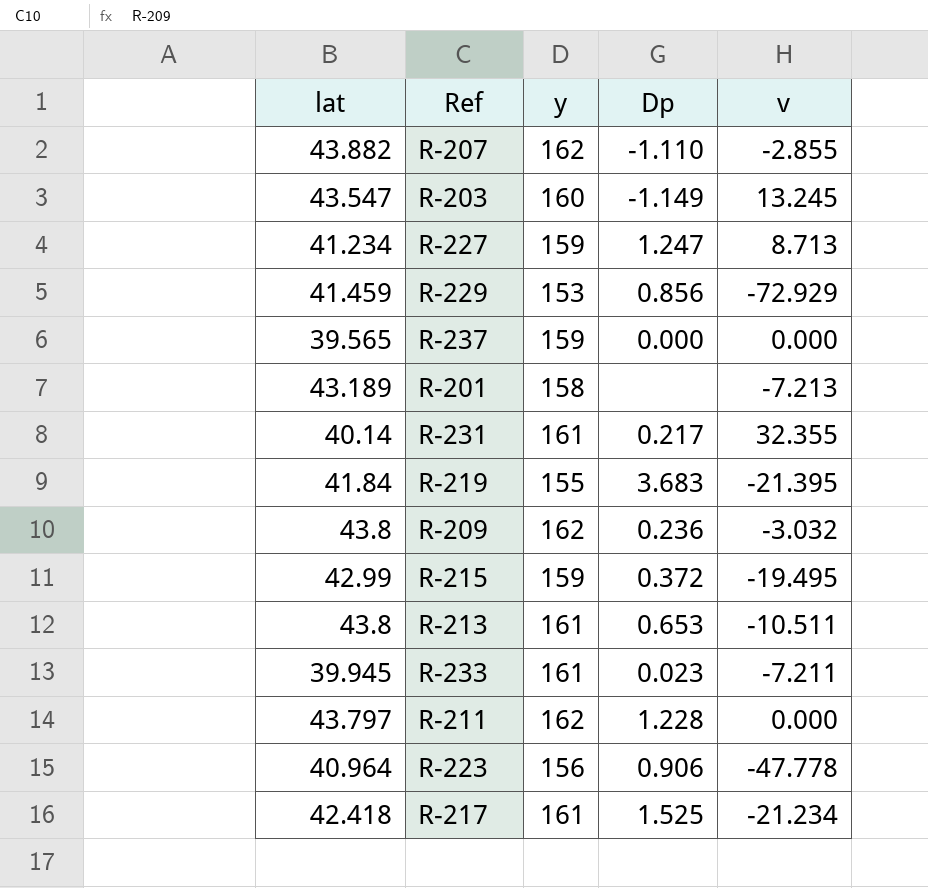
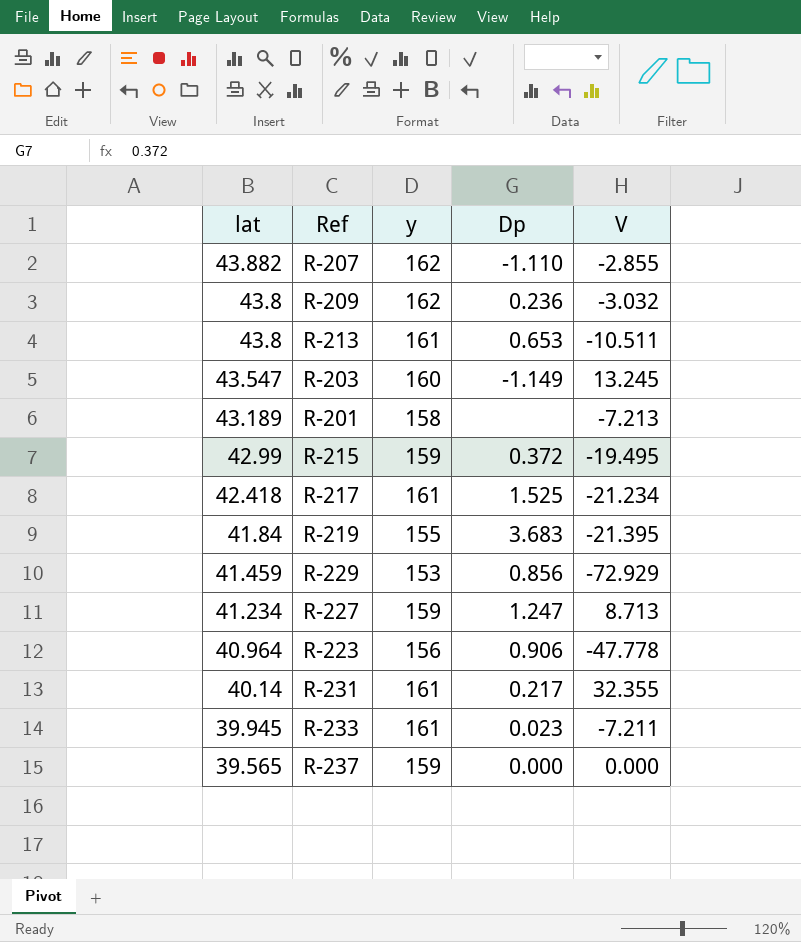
row order: none -> lat descending
column name: v -> V
row R-211: 43.797 | 162 | 1.228 | 0.000 -> none

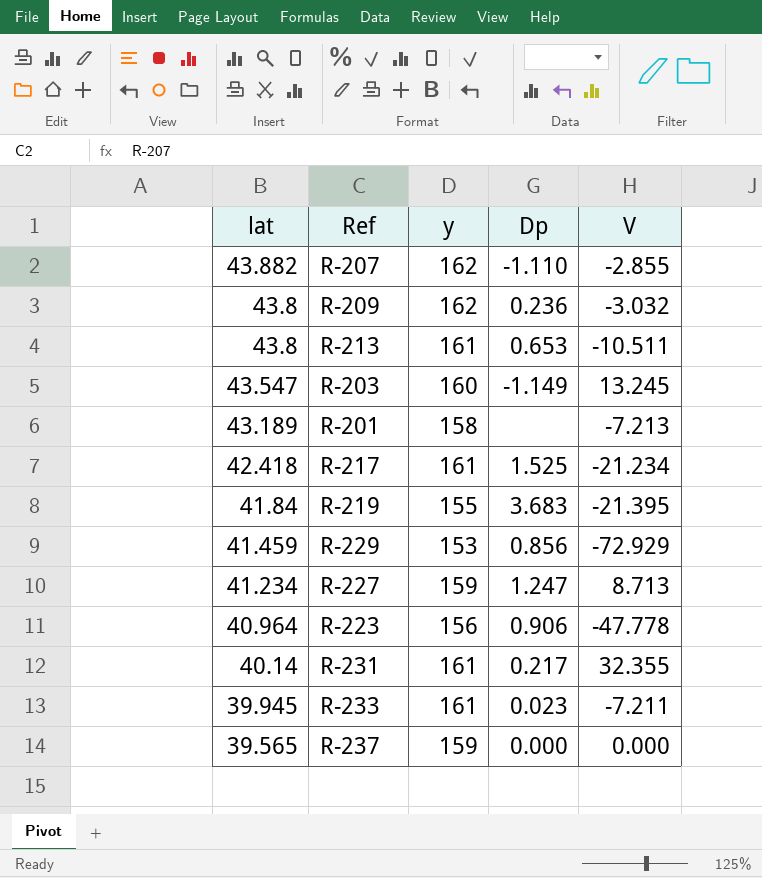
row R-215: 42.99 | 159 | 0.372 | -19.495 -> none

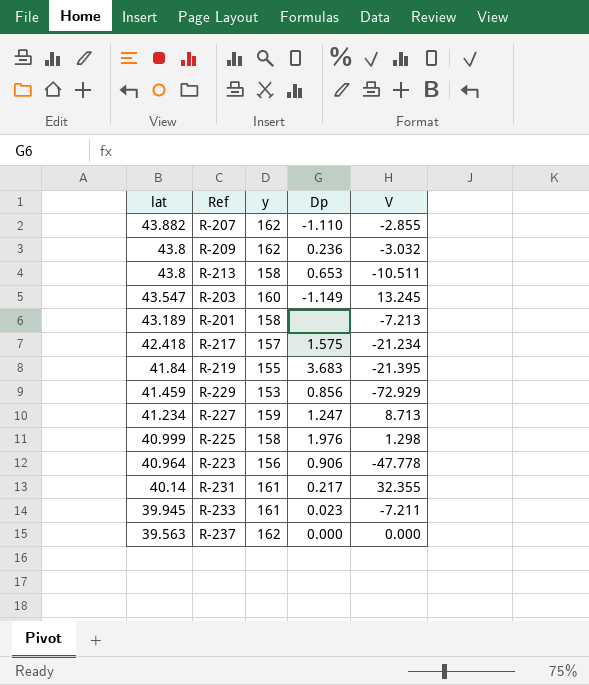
R-213 | y: 161 -> 158
R-217 | y: 161 -> 157
R-217 | Dp: 1.525 -> 1.575
row R-225: none -> 40.999 | 158 | 1.976 | 1.298
R-237 | lat: 39.565 -> 39.563
R-237 | y: 159 -> 162

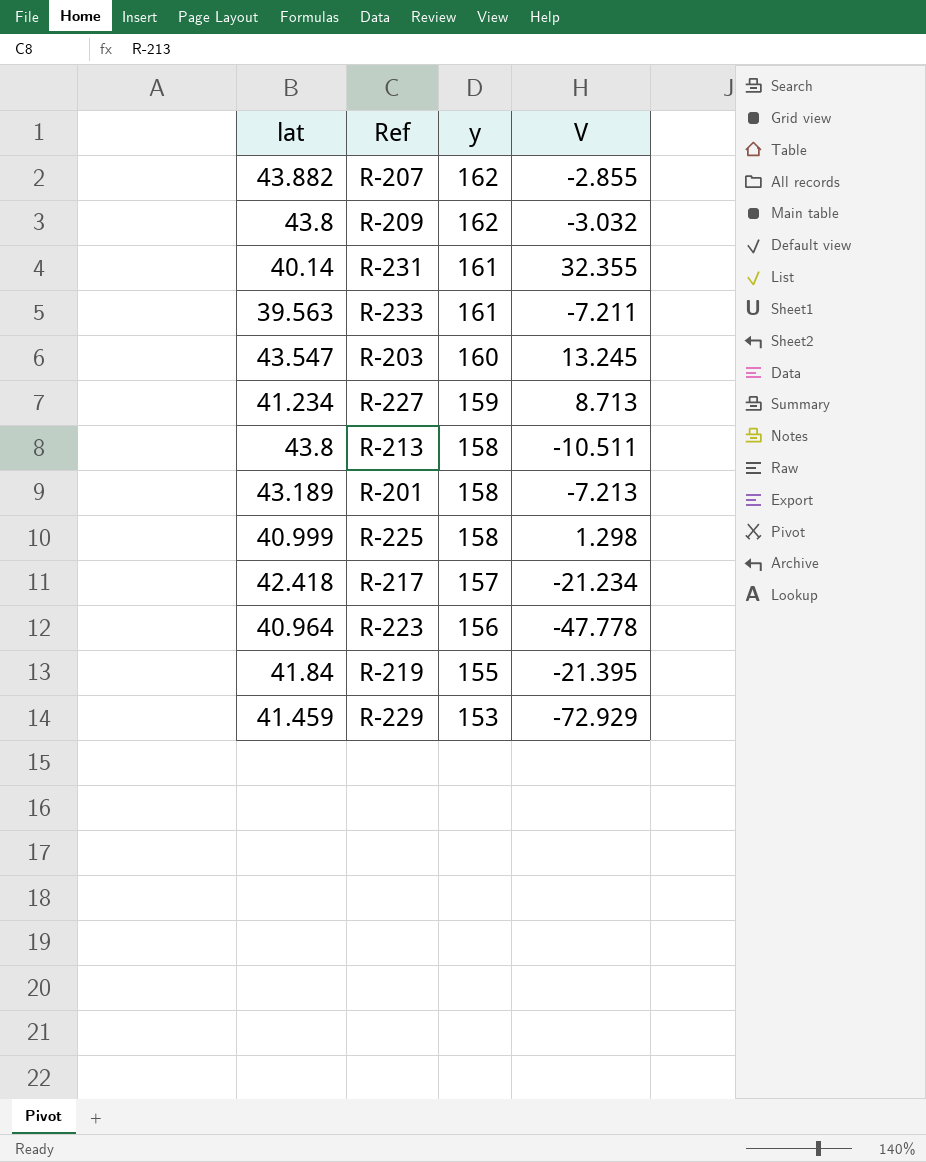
row order: lat descending -> y descending
column Dp | position: 4 -> none
row R-237: 39.563 | 162 | 0.000 | 0.000 -> none
R-233 | lat: 39.945 -> 39.563

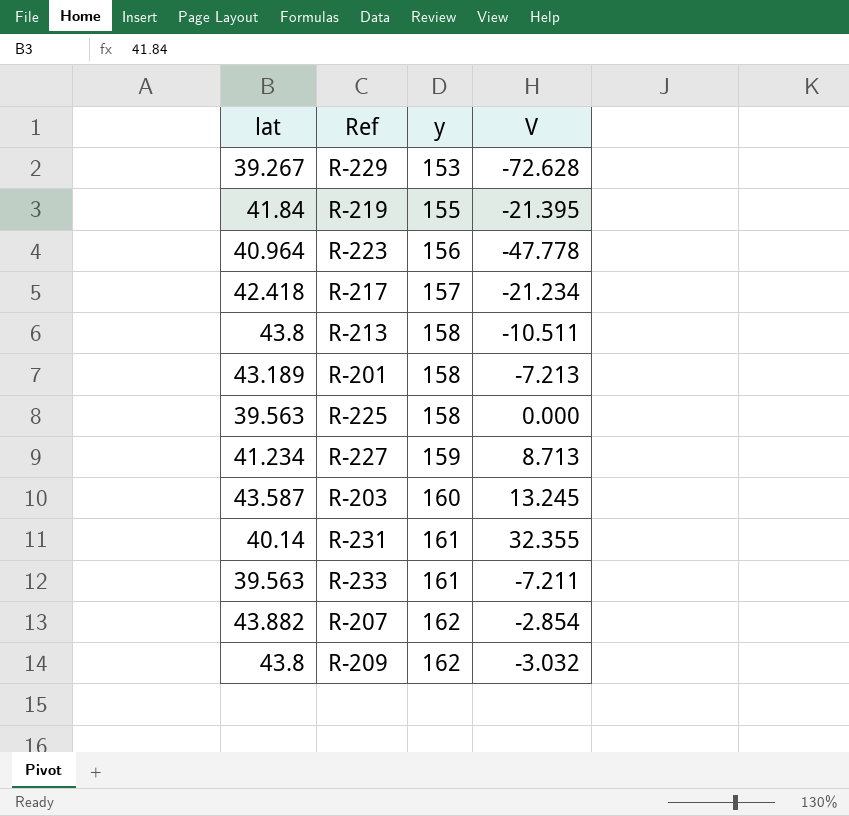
row order: y descending -> y ascending
R-229 | lat: 41.459 -> 39.267
R-229 | V: -72.929 -> -72.628
R-225 | lat: 40.999 -> 39.563
R-225 | V: 1.298 -> 0.000
R-203 | lat: 43.547 -> 43.587
R-207 | V: -2.855 -> -2.854

